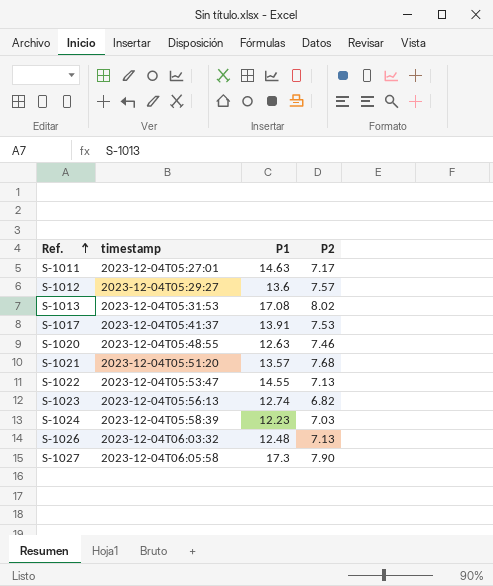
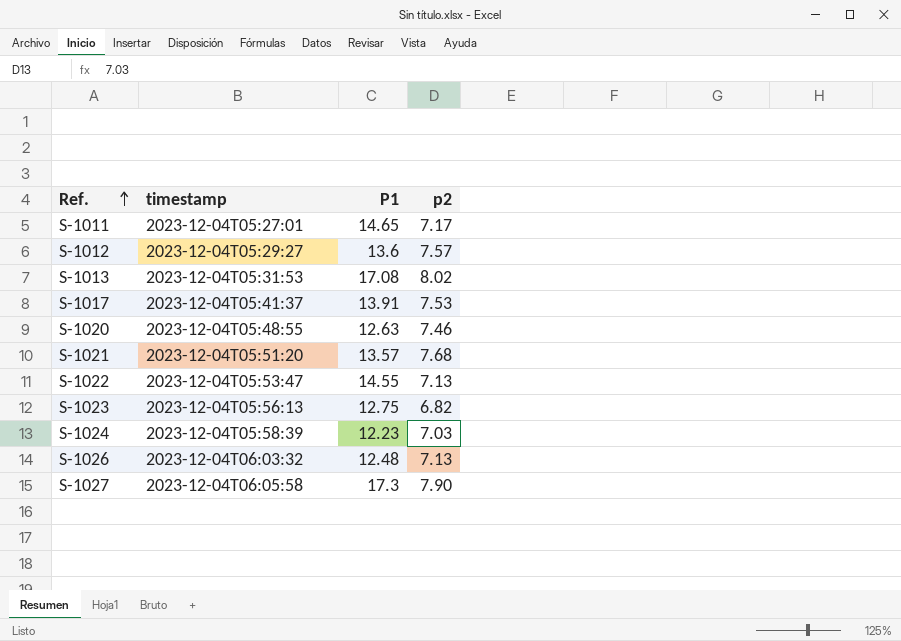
column name: P2 -> p2
S-1011 | P1: 14.63 -> 14.65
S-1023 | P1: 12.74 -> 12.75

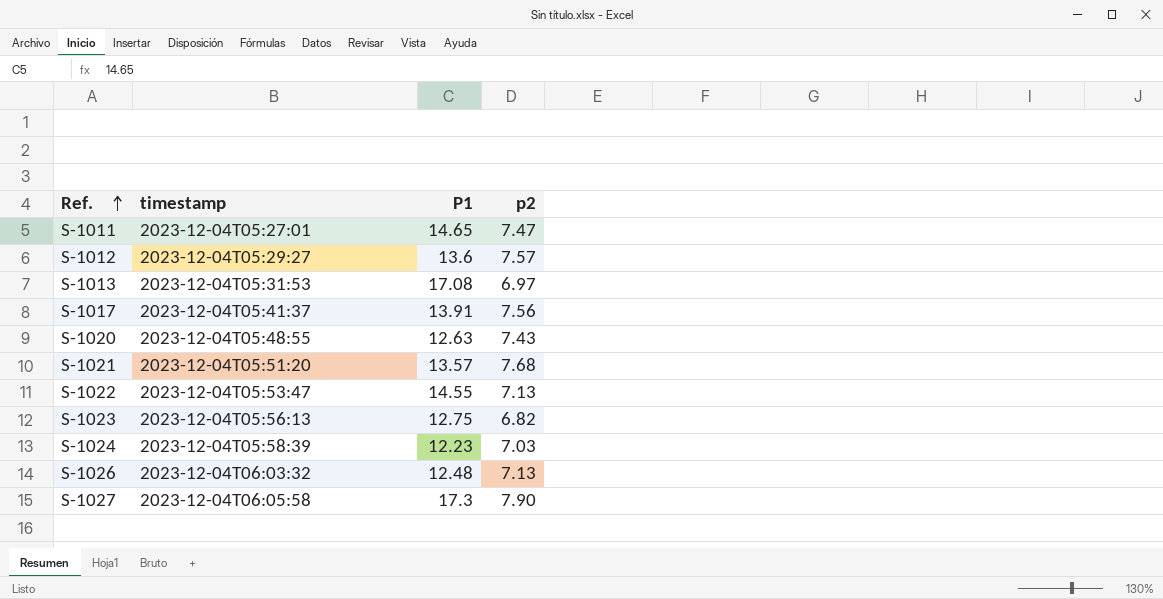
S-1011 | p2: 7.17 -> 7.47
S-1013 | p2: 8.02 -> 6.97
S-1017 | p2: 7.53 -> 7.56
S-1020 | p2: 7.46 -> 7.43

